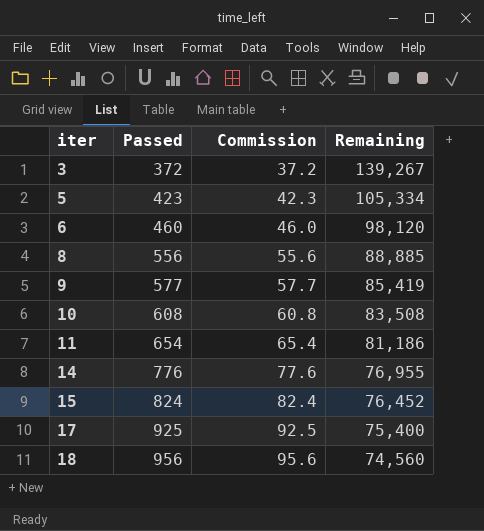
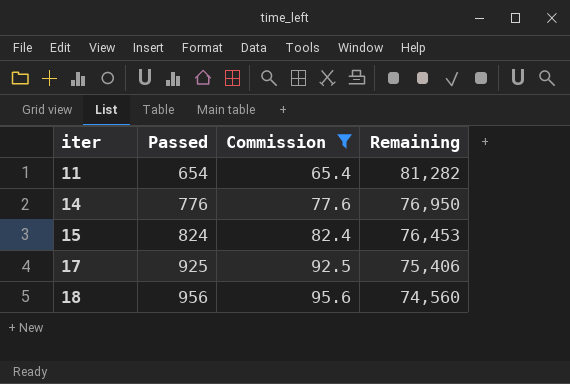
filter: none -> Commission >= 65.4
11 | Remaining: 81,186 -> 81,282
14 | Remaining: 76,955 -> 76,950
15 | Remaining: 76,452 -> 76,453
17 | Remaining: 75,400 -> 75,406

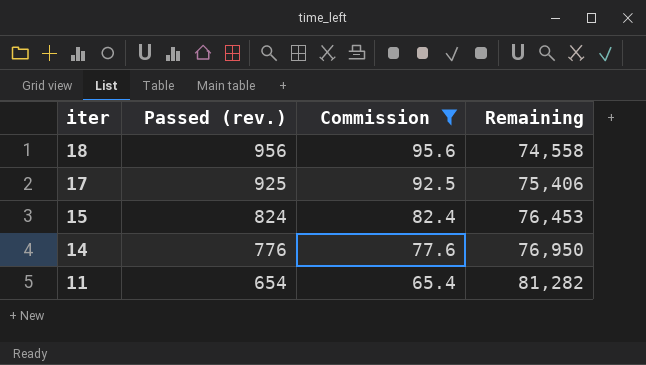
row order: iter ascending -> iter descending
column name: Passed -> Passed (rev.)
18 | Remaining: 74,560 -> 74,558

